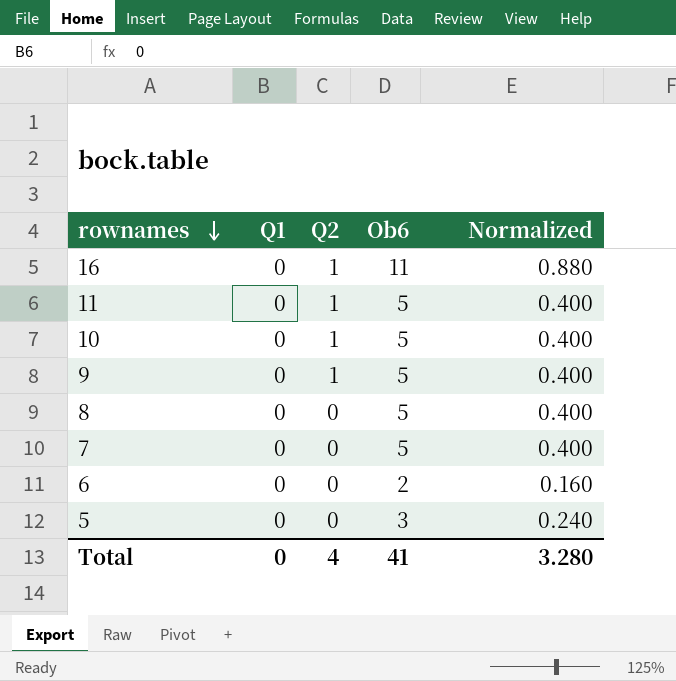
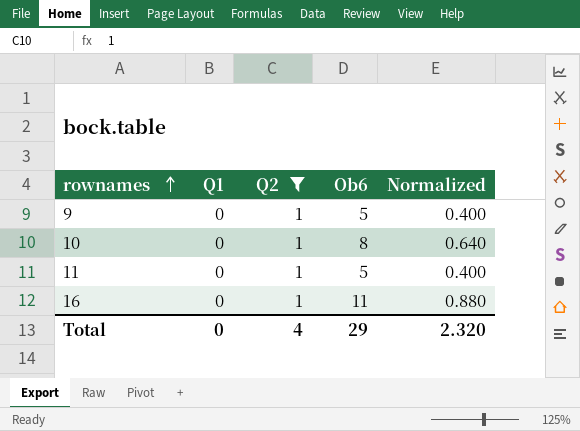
filter: none -> Q2 = 1
row order: rownames descending -> rownames ascending
10 | Ob6: 5 -> 8
10 | Normalized: 0.400 -> 0.640
Total | Ob6: 41 -> 29
Total | Normalized: 3.280 -> 2.320

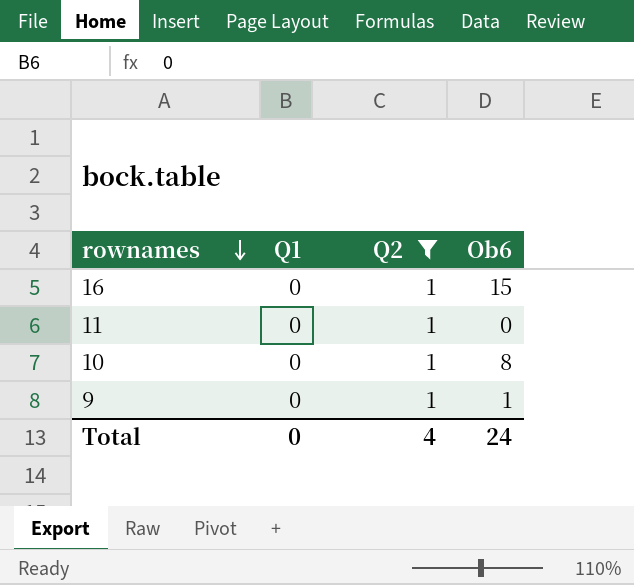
row order: rownames ascending -> rownames descending
column Normalized | formula: [Ob6] * 0.08 -> none
16 | Ob6: 11 -> 15
11 | Ob6: 5 -> 0
9 | Ob6: 5 -> 1
Total | Ob6: 29 -> 24

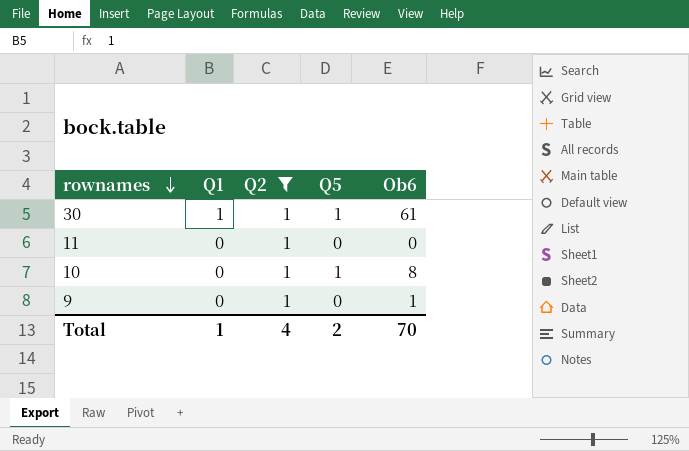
column Q5 | position: none -> 4
row 16: 0 | 1 | 15 -> none
row 30: none -> 1 | 1 | 1 | 61
Total | Q1: 0 -> 1
Total | Ob6: 24 -> 70

